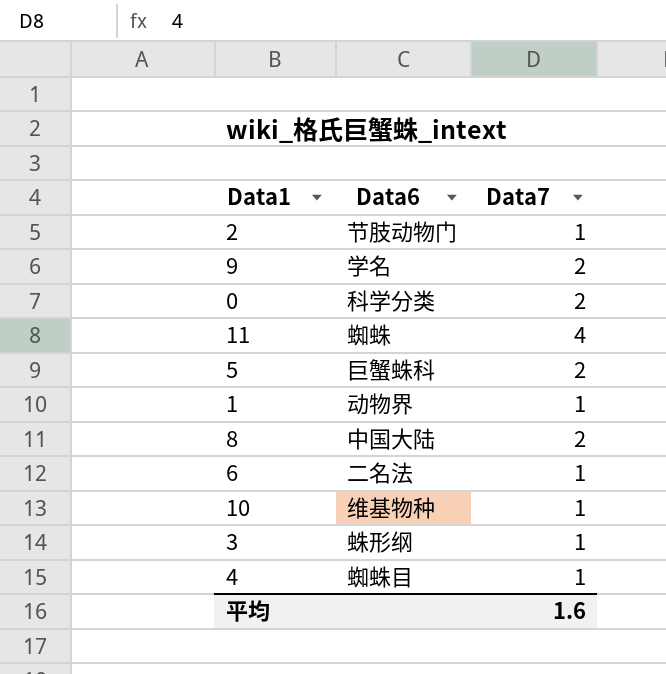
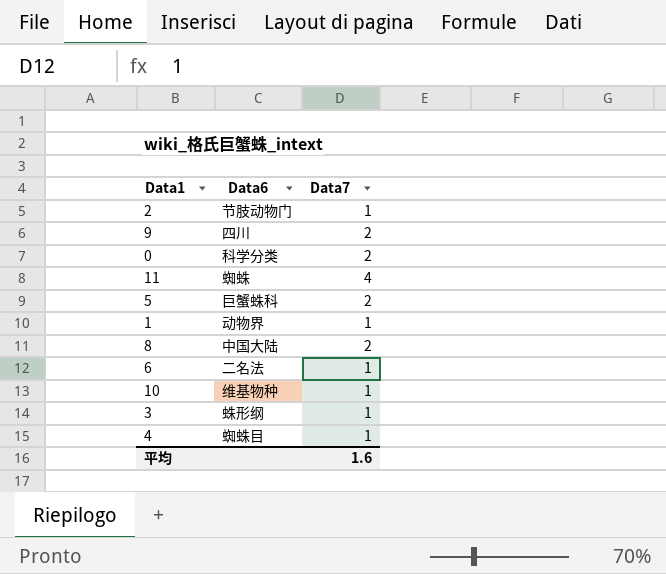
9 | Data6: 学名 -> 四川

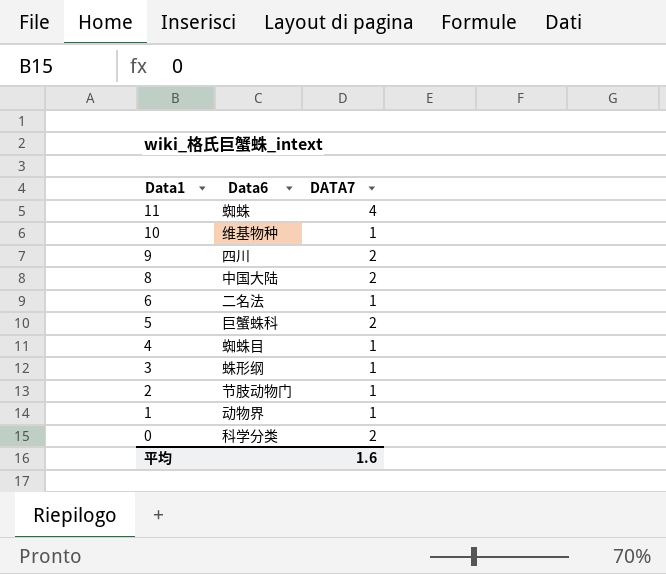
row order: none -> Data1 descending
column name: Data7 -> DATA7

